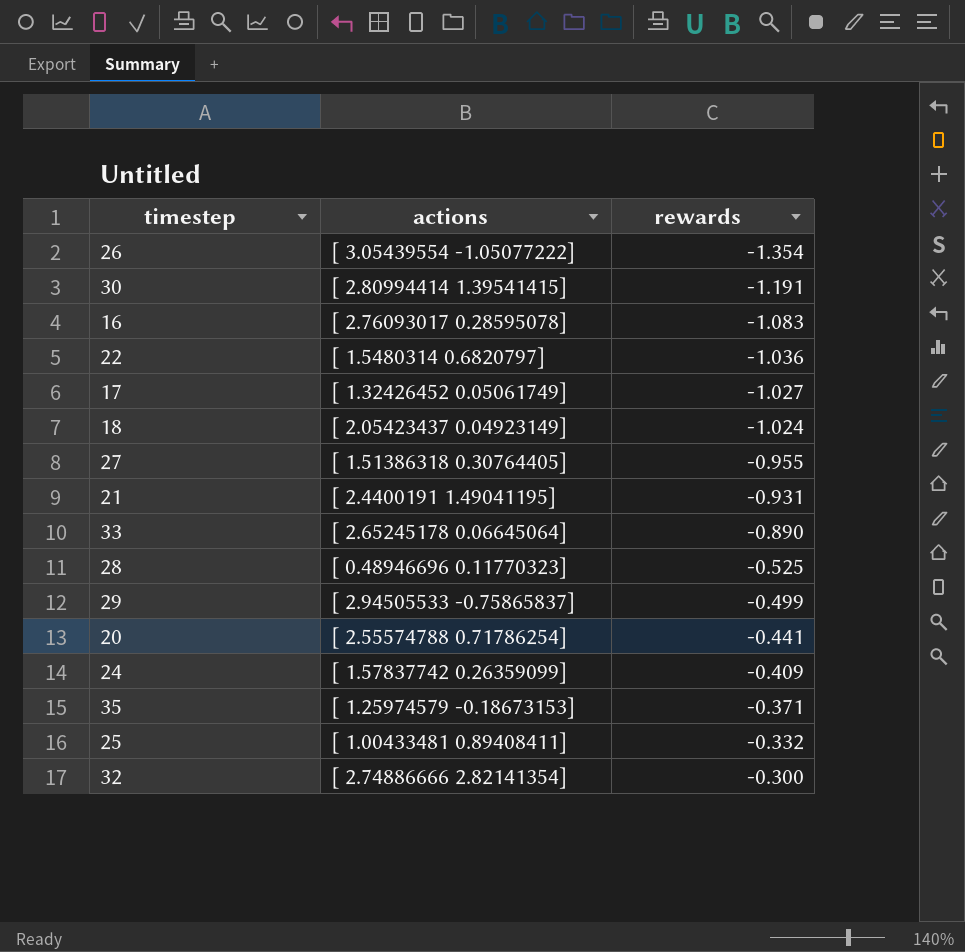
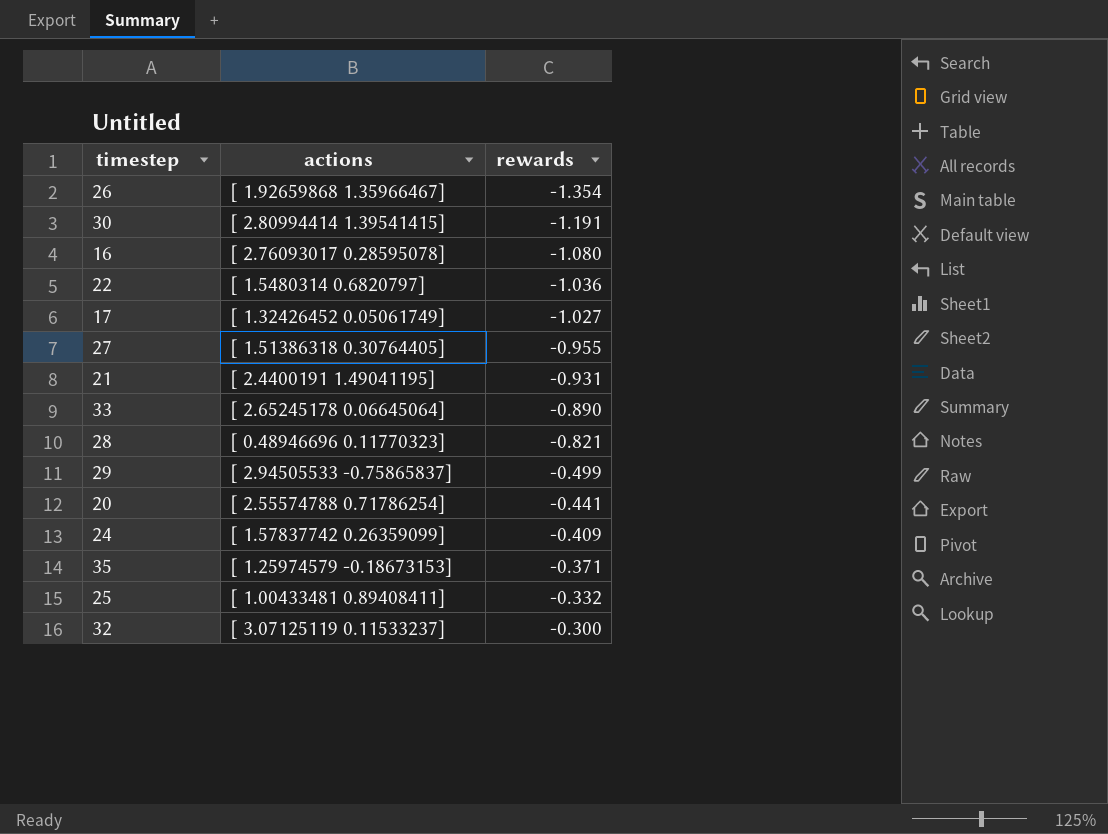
row 18: [ 2.05423437 0.04923149] | -1.024 -> none
26 | actions: [ 3.05439554 -1.05077222] -> [ 1.92659868 1.35966467]
16 | rewards: -1.083 -> -1.080
28 | rewards: -0.525 -> -0.821
32 | actions: [ 2.74886666 2.82141354] -> [ 3.07125119 0.11533237]

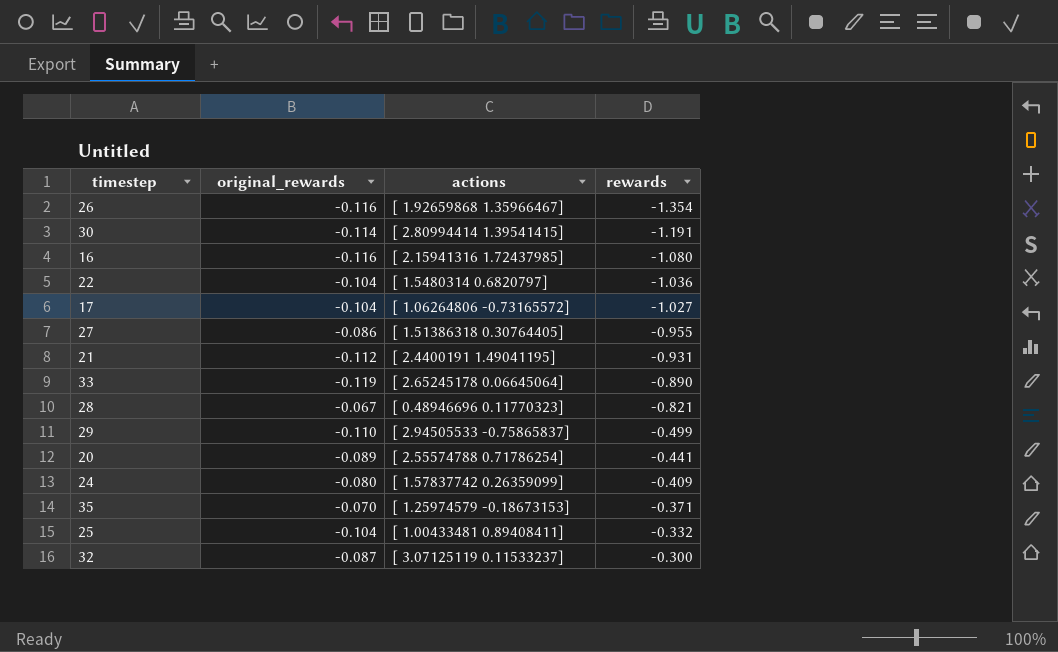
column original_rewards | position: none -> 2
16 | actions: [ 2.76093017 0.28595078] -> [ 2.15941316 1.72437985]
17 | actions: [ 1.32426452 0.05061749] -> [ 1.06264806 -0.73165572]

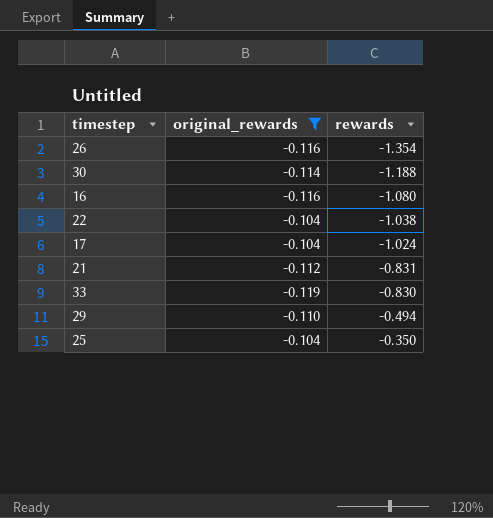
filter: none -> original_rewards <= -0.104
column actions | position: 3 -> none
30 | rewards: -1.191 -> -1.188
22 | rewards: -1.036 -> -1.038
17 | rewards: -1.027 -> -1.024
21 | rewards: -0.931 -> -0.831
33 | rewards: -0.890 -> -0.830
29 | rewards: -0.499 -> -0.494
25 | rewards: -0.332 -> -0.350

